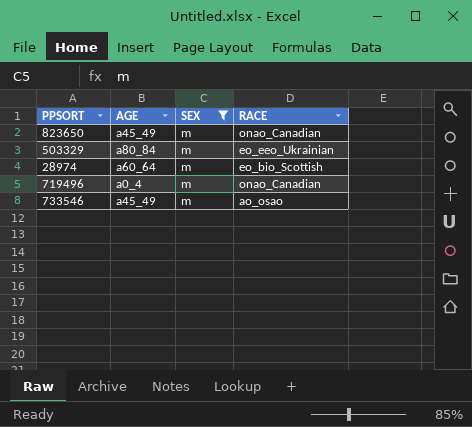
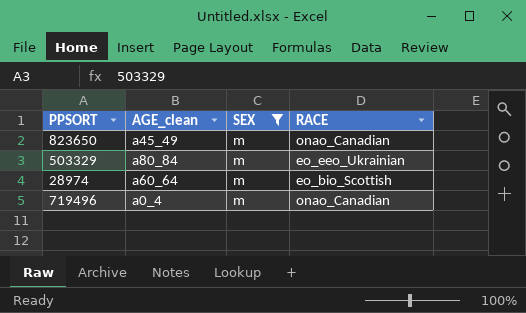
column name: AGE -> AGE_clean
row 733546: a45_49 | m | ao_osao -> none

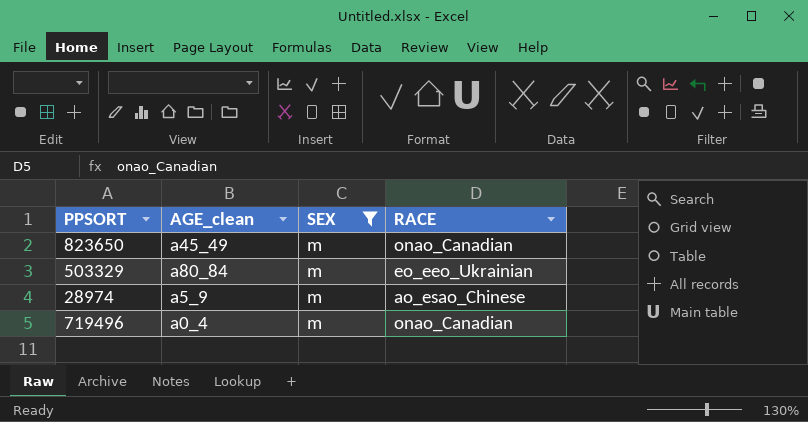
28974 | AGE_clean: a60_64 -> a5_9
28974 | RACE: eo_bio_Scottish -> ao_esao_Chinese

